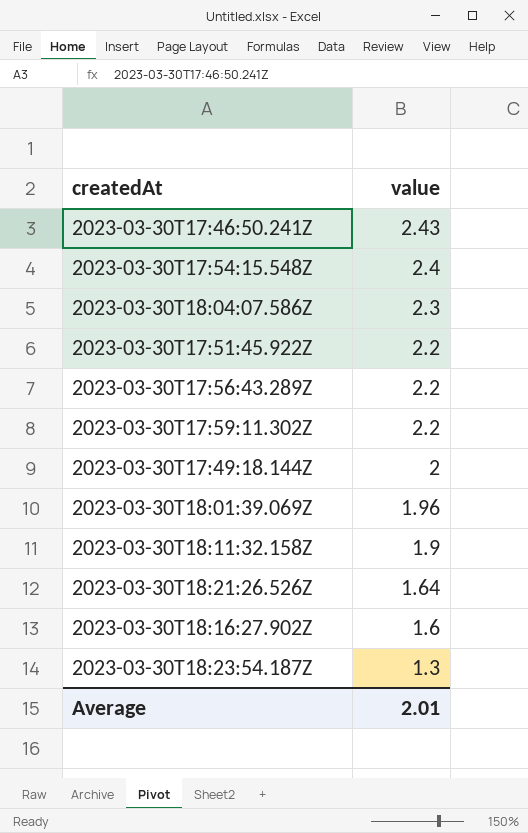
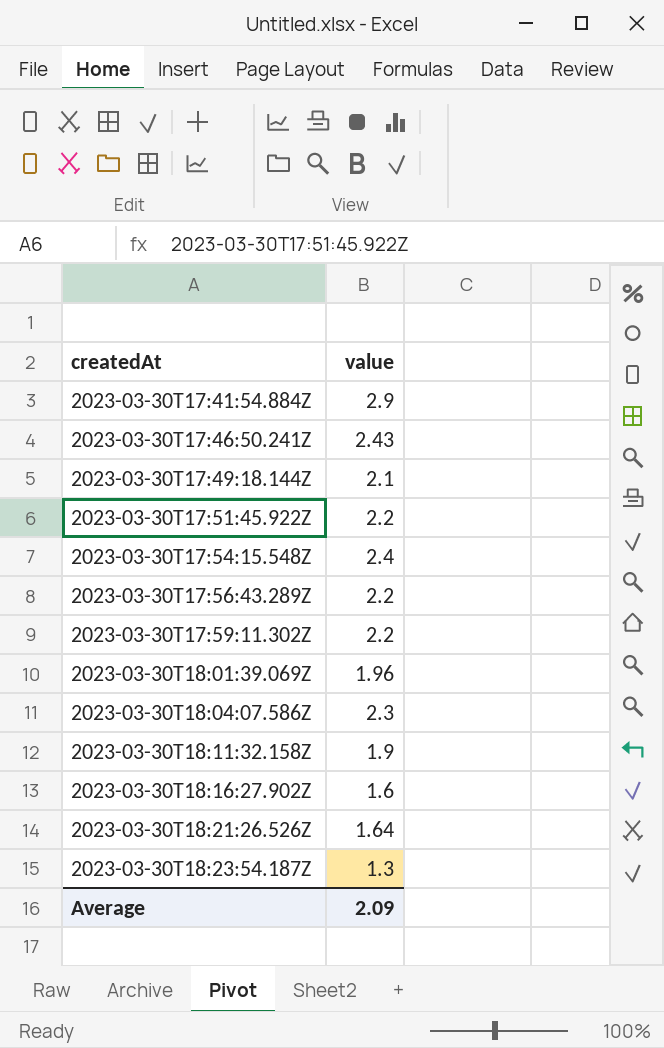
row order: value descending -> createdAt ascending
row 2023-03-30T17:41:54.884Z: none -> 2.9
2023-03-30T17:49:18.144Z | value: 2 -> 2.1
Average | value: 2.01 -> 2.09

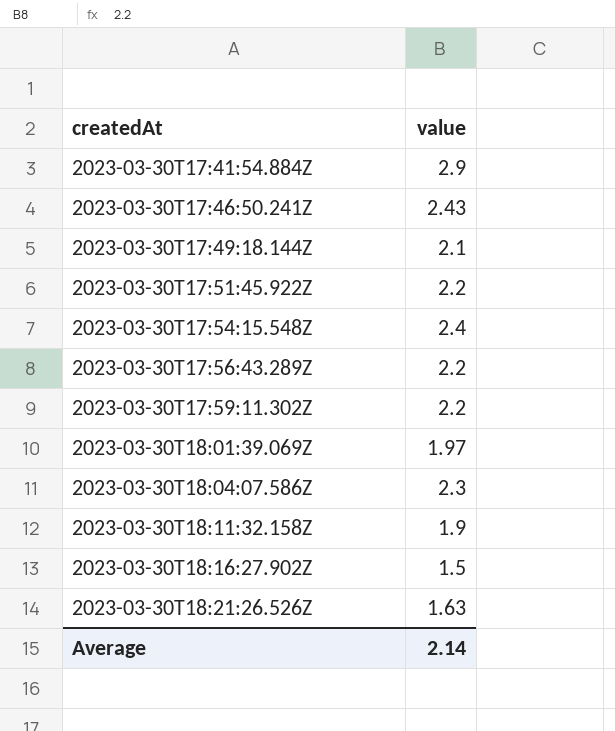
row 2023-03-30T18:23:54.187Z: 1.3 -> none
2023-03-30T18:01:39.069Z | value: 1.96 -> 1.97
2023-03-30T18:16:27.902Z | value: 1.6 -> 1.5
2023-03-30T18:21:26.526Z | value: 1.64 -> 1.63
Average | value: 2.09 -> 2.14

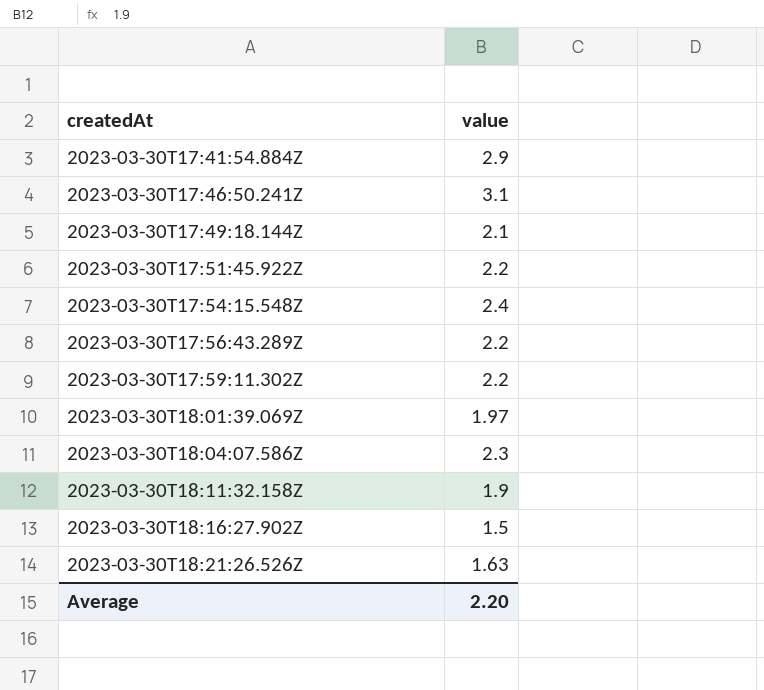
2023-03-30T17:46:50.241Z | value: 2.43 -> 3.1
Average | value: 2.14 -> 2.20

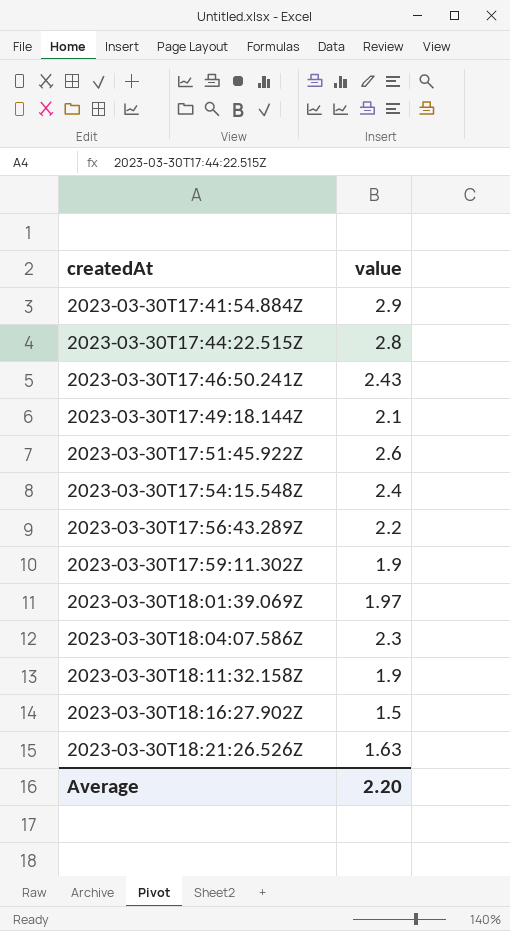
row 2023-03-30T17:44:22.515Z: none -> 2.8
2023-03-30T17:46:50.241Z | value: 3.1 -> 2.43
2023-03-30T17:51:45.922Z | value: 2.2 -> 2.6
2023-03-30T17:59:11.302Z | value: 2.2 -> 1.9

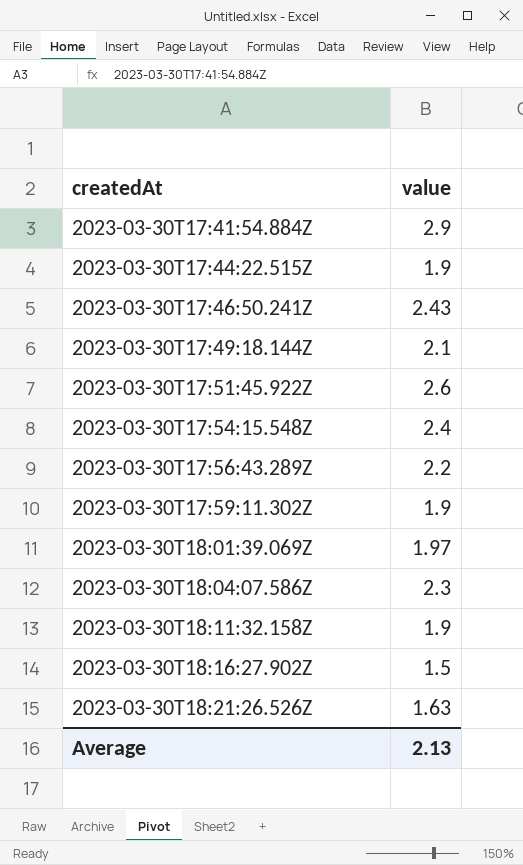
2023-03-30T17:44:22.515Z | value: 2.8 -> 1.9
Average | value: 2.20 -> 2.13

